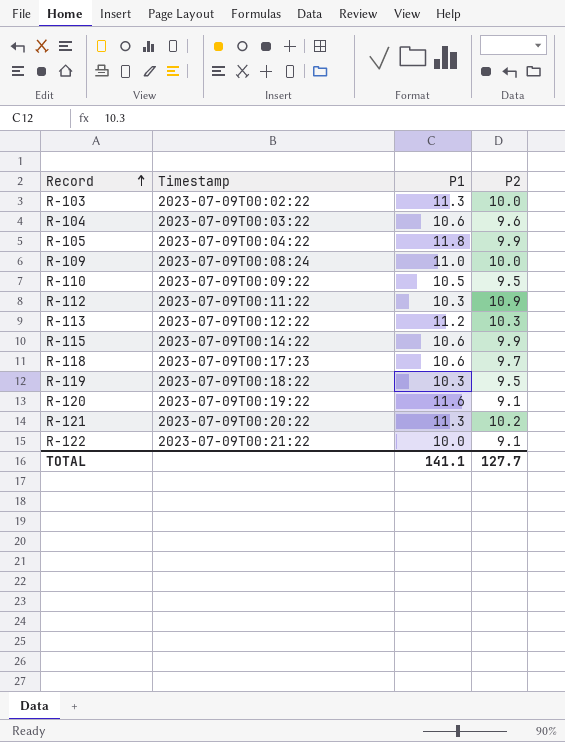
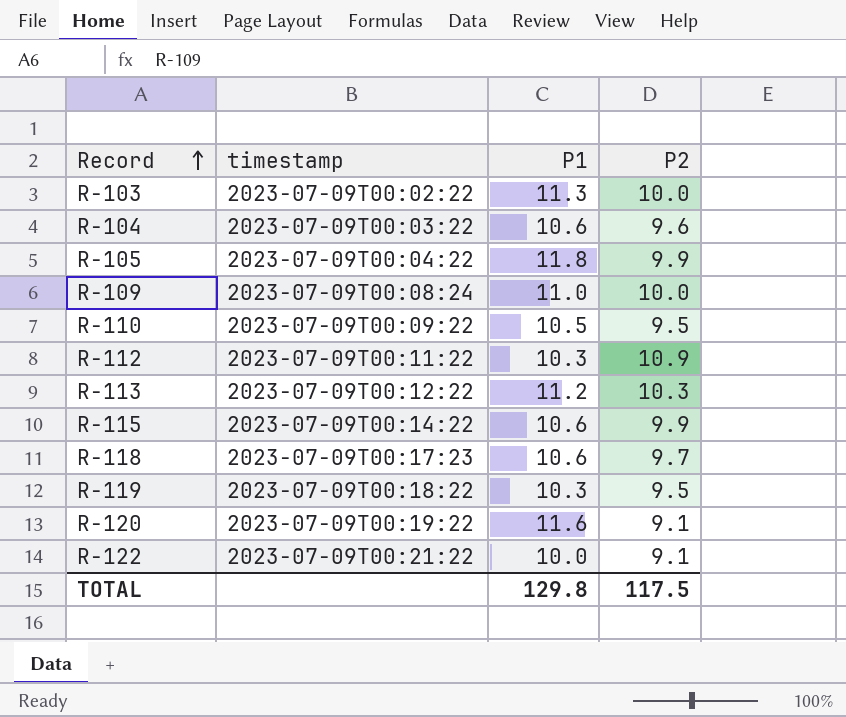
column name: Timestamp -> timestamp
row R-121: 2023-07-09T00:20:22 | 11.3 | 10.2 -> none
TOTAL | P1: 141.1 -> 129.8
TOTAL | P2: 127.7 -> 117.5

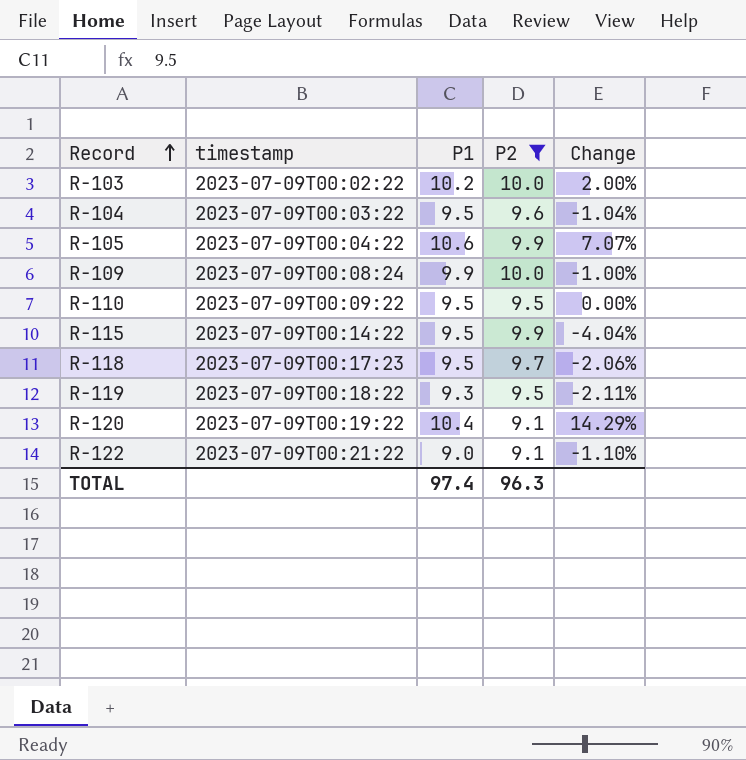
filter: none -> P2 <= 10.0
column Change | formula: none -> ([P1] - [P2]) / [P2]
R-103 | P1: 11.3 -> 10.2
R-104 | P1: 10.6 -> 9.5
R-105 | P1: 11.8 -> 10.6
R-109 | P1: 11.0 -> 9.9
R-110 | P1: 10.5 -> 9.5
R-115 | P1: 10.6 -> 9.5
R-118 | P1: 10.6 -> 9.5
R-119 | P1: 10.3 -> 9.3
R-120 | P1: 11.6 -> 10.4
R-122 | P1: 10.0 -> 9.0
TOTAL | P1: 129.8 -> 97.4
TOTAL | P2: 117.5 -> 96.3

